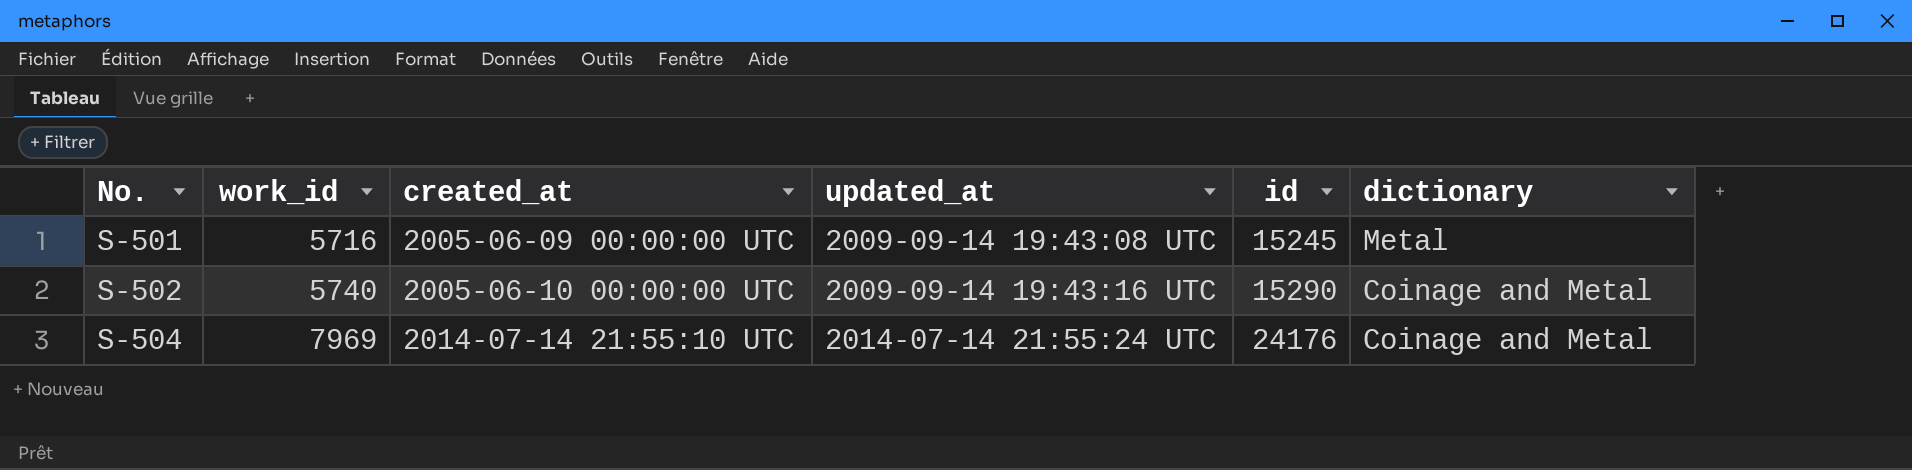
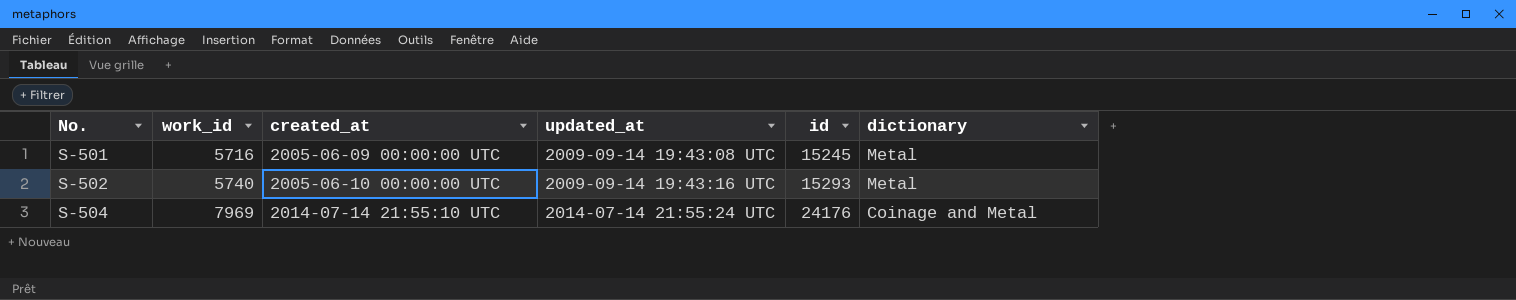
S-502 | id: 15290 -> 15293
S-502 | dictionary: Coinage and Metal -> Metal

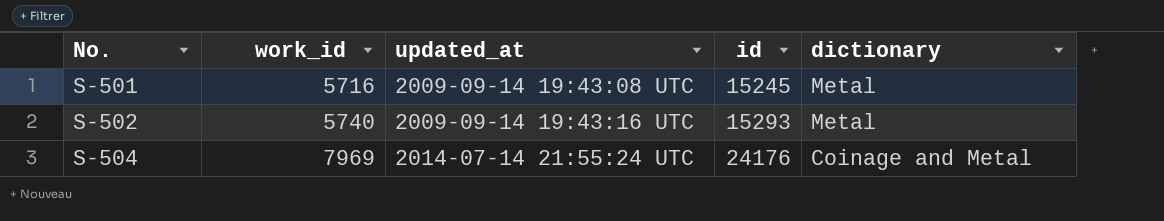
column created_at | position: 3 -> none

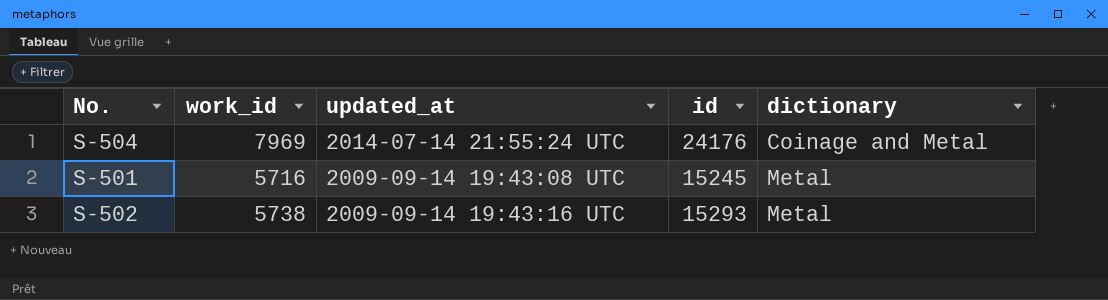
row order: No. ascending -> dictionary ascending
S-502 | work_id: 5740 -> 5738

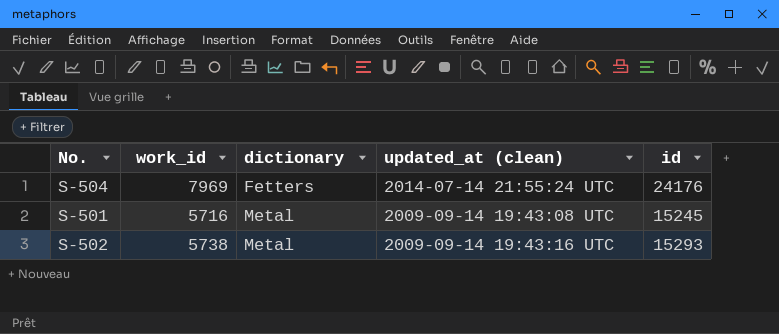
column dictionary | position: 5 -> 3
column name: updated_at -> updated_at (clean)
S-504 | dictionary: Coinage and Metal -> Fetters

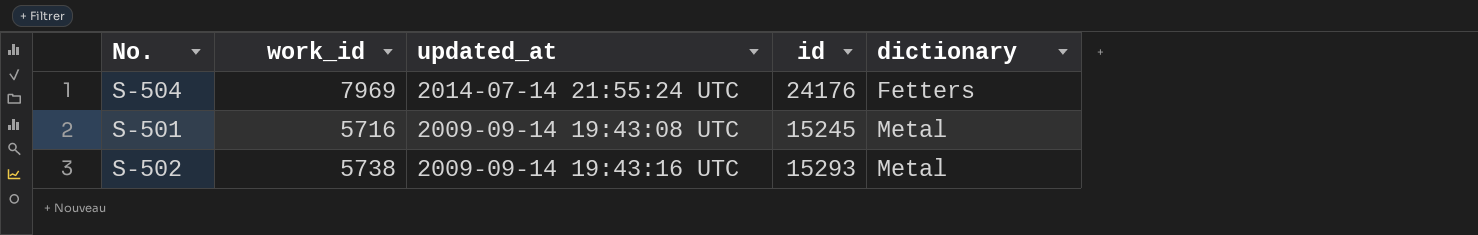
column name: updated_at (clean) -> updated_at
column dictionary | position: 3 -> 5

